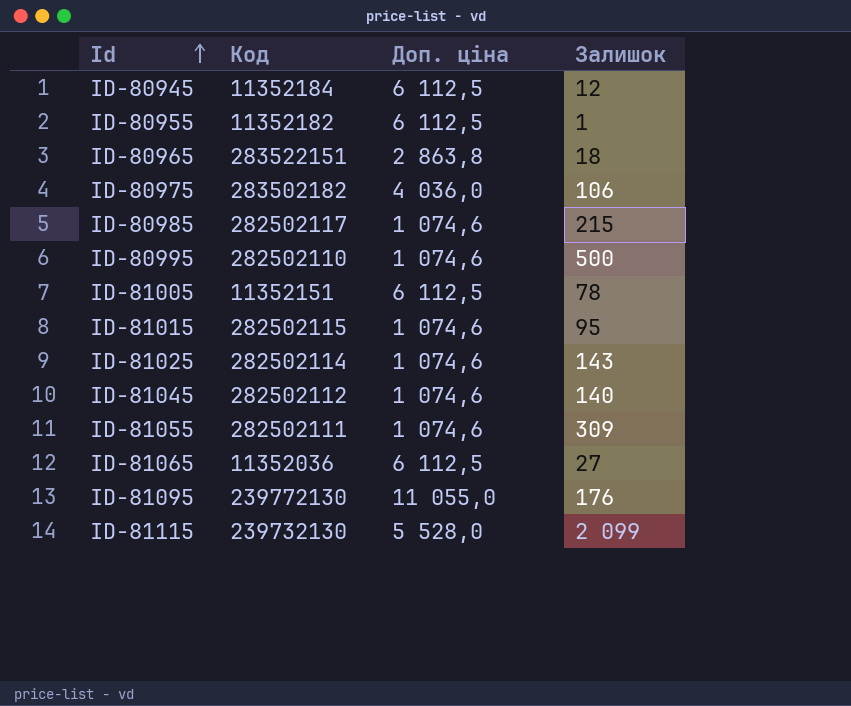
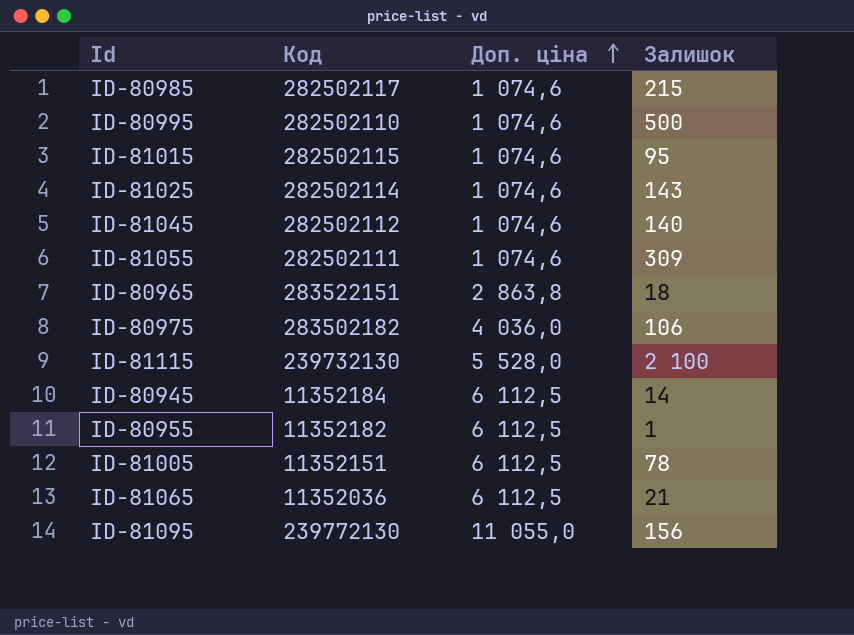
row order: Id ascending -> Доп. ціна ascending
ID-81115 | Залишок: 2 099 -> 2 100
ID-80945 | Залишок: 12 -> 14
ID-81065 | Залишок: 27 -> 21
ID-81095 | Залишок: 176 -> 156

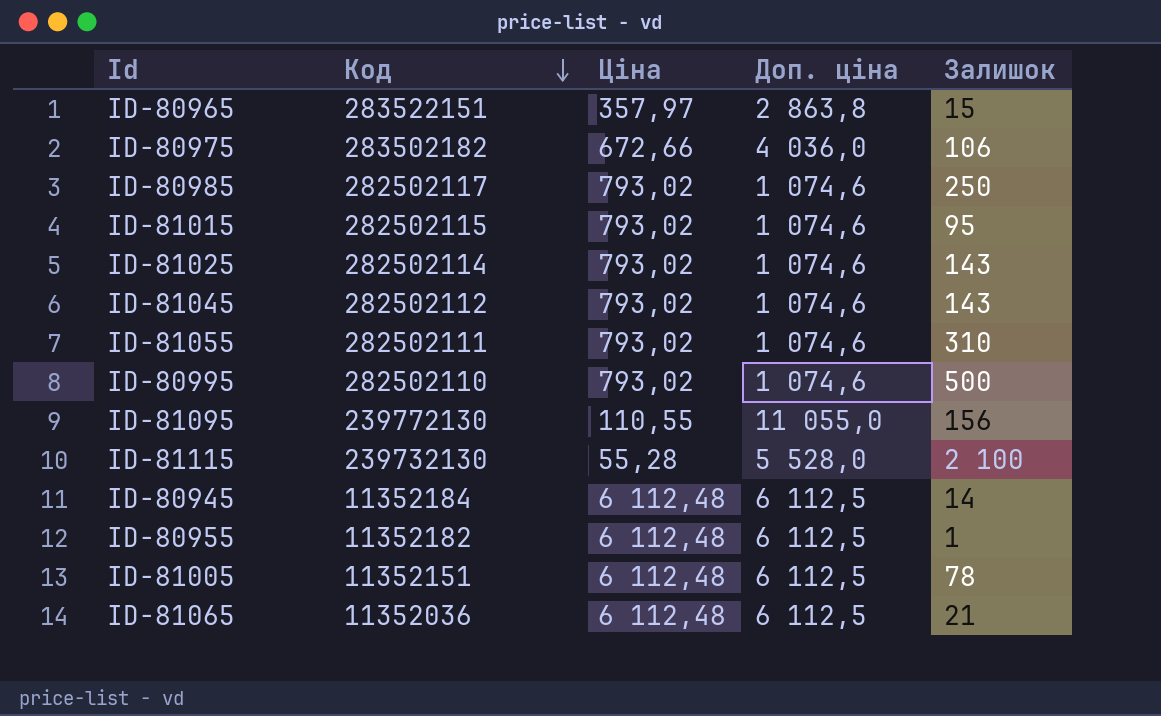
row order: Доп. ціна ascending -> Код descending
column Ціна | position: none -> 3
ID-80965 | Залишок: 18 -> 15
ID-80985 | Залишок: 215 -> 250
ID-81045 | Залишок: 140 -> 143
ID-81055 | Залишок: 309 -> 310

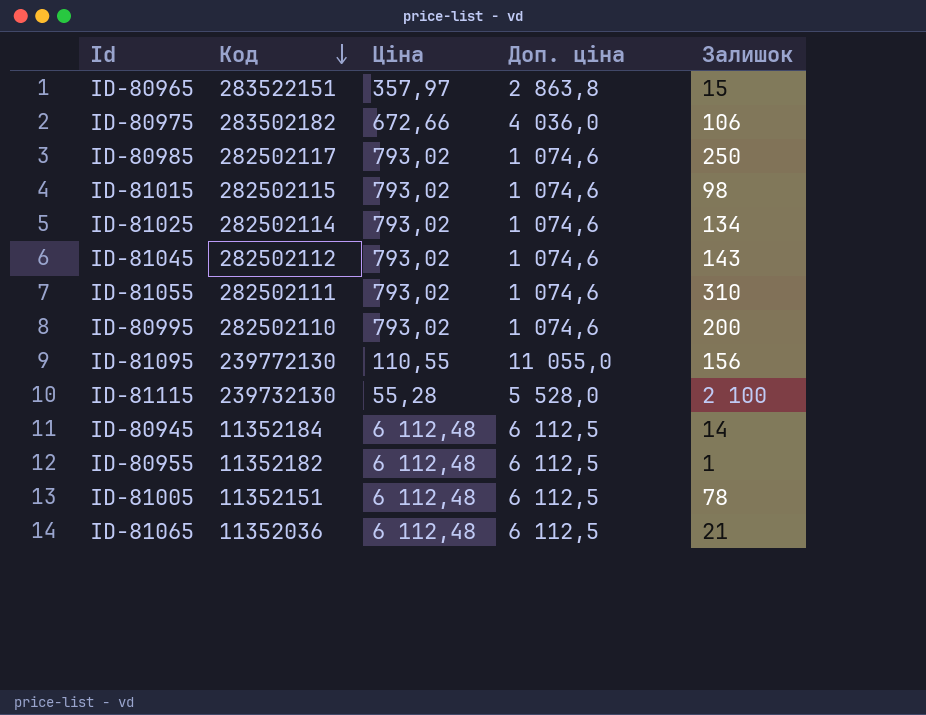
ID-81015 | Залишок: 95 -> 98
ID-81025 | Залишок: 143 -> 134
ID-80995 | Залишок: 500 -> 200

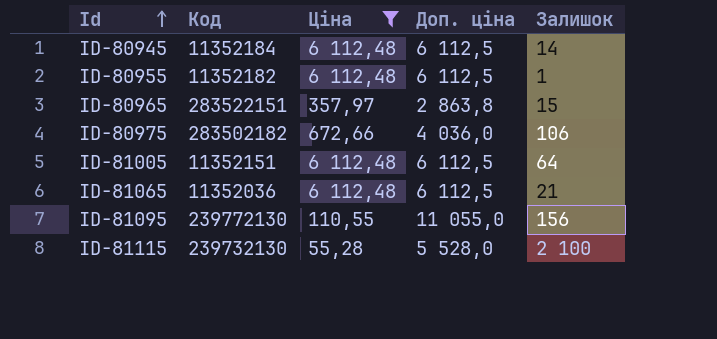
filter: none -> Ціна != 793,02
row order: Код descending -> Id ascending
ID-81005 | Залишок: 78 -> 64

